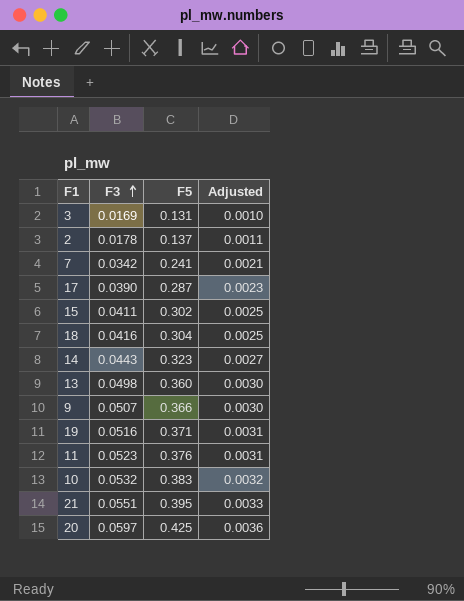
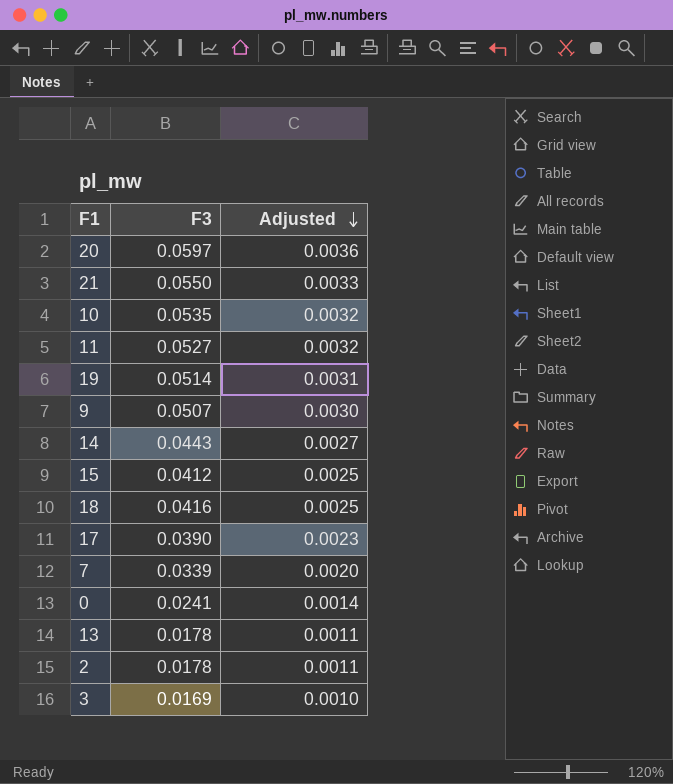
row order: F3 ascending -> Adjusted descending
column F5 | position: 3 -> none
21 | F3: 0.0551 -> 0.0550
10 | F3: 0.0532 -> 0.0535
11 | F3: 0.0523 -> 0.0527
11 | Adjusted: 0.0031 -> 0.0032
19 | F3: 0.0516 -> 0.0514
15 | F3: 0.0411 -> 0.0412
7 | F3: 0.0342 -> 0.0339
7 | Adjusted: 0.0021 -> 0.0020
row 0: none -> 0.0241 | 0.0014
13 | F3: 0.0498 -> 0.0178
13 | Adjusted: 0.0030 -> 0.0011

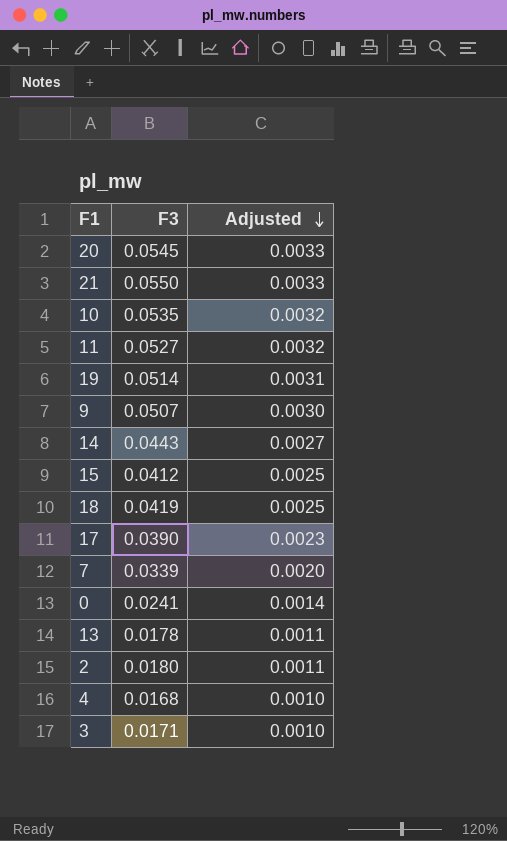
20 | F3: 0.0597 -> 0.0545
20 | Adjusted: 0.0036 -> 0.0033
18 | F3: 0.0416 -> 0.0419
2 | F3: 0.0178 -> 0.0180
row 4: none -> 0.0168 | 0.0010
3 | F3: 0.0169 -> 0.0171

